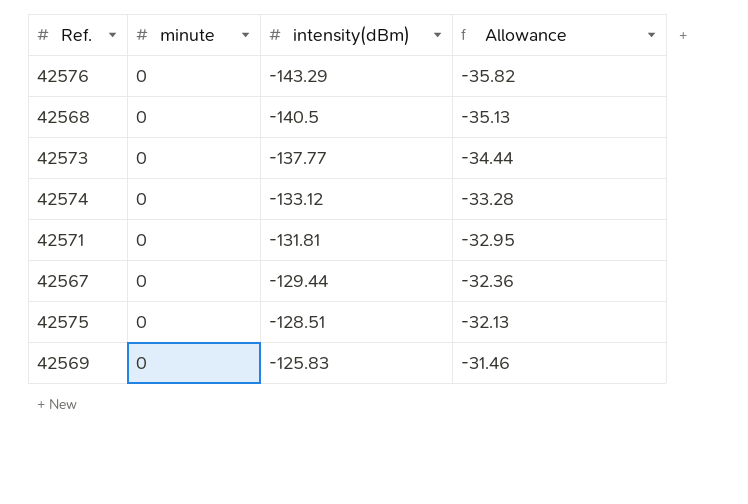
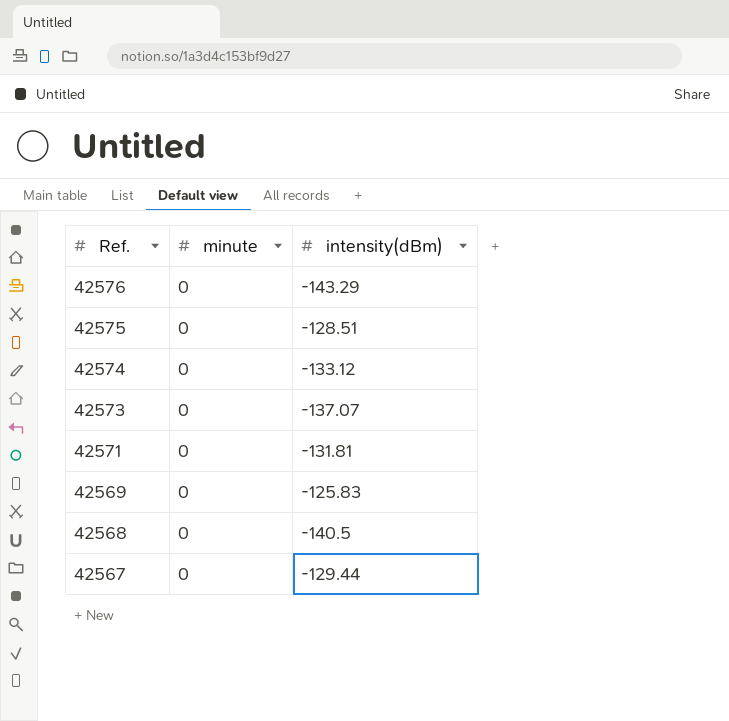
row order: intensity(dBm) ascending -> Ref. descending
column Allowance | formula: [intensity(dBm)] * 0.25 -> none
42573 | intensity(dBm): -137.77 -> -137.07

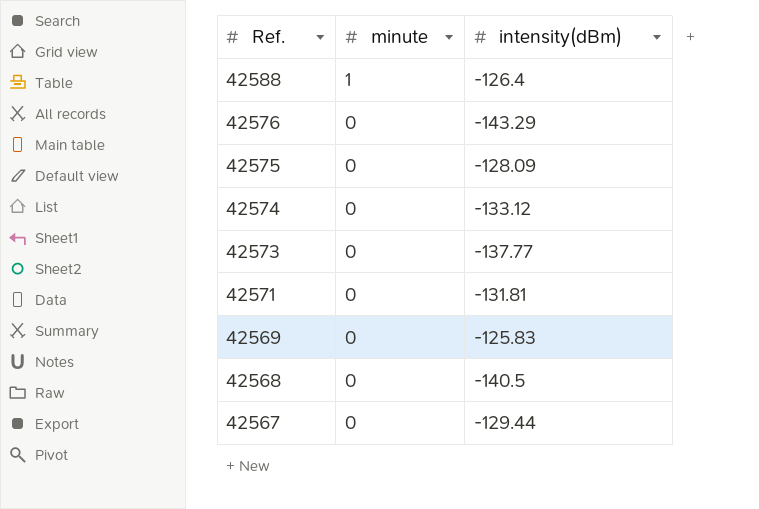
row 42588: none -> 1 | -126.4
42575 | intensity(dBm): -128.51 -> -128.09
42573 | intensity(dBm): -137.07 -> -137.77

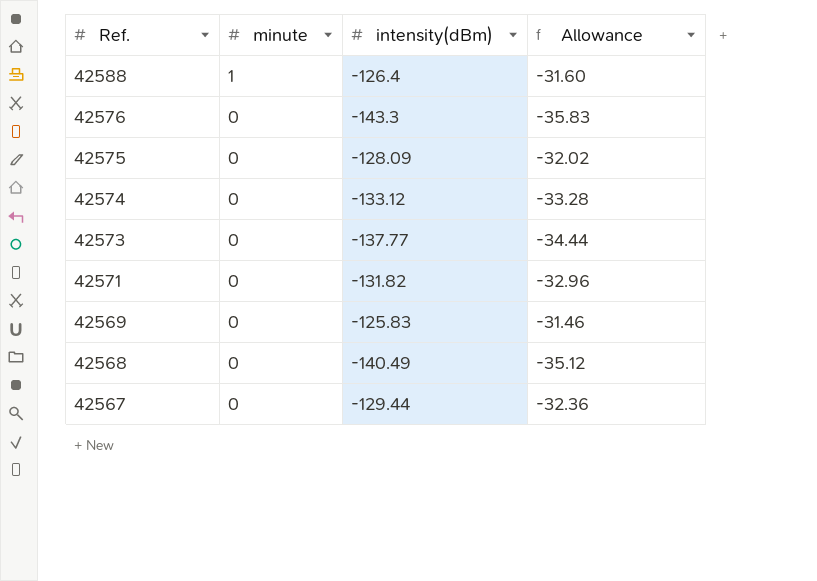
column Allowance | formula: none -> [intensity(dBm)] * 0.25
42576 | intensity(dBm): -143.29 -> -143.3
42571 | intensity(dBm): -131.81 -> -131.82
42568 | intensity(dBm): -140.5 -> -140.49

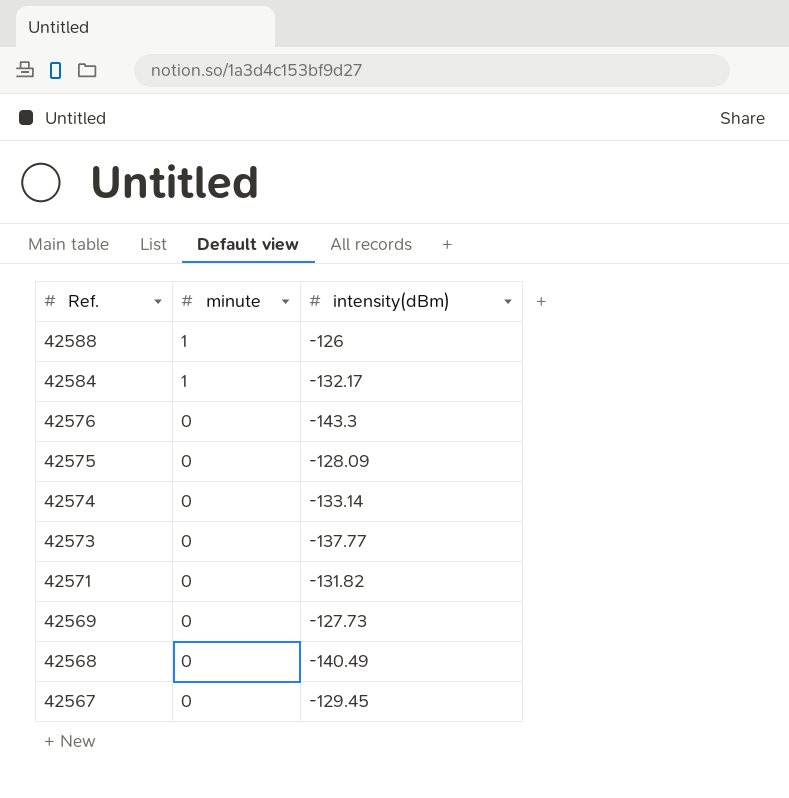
column Allowance | formula: [intensity(dBm)] * 0.25 -> none
42588 | intensity(dBm): -126.4 -> -126
row 42584: none -> 1 | -132.17
42574 | intensity(dBm): -133.12 -> -133.14
42569 | intensity(dBm): -125.83 -> -127.73
42567 | intensity(dBm): -129.44 -> -129.45

